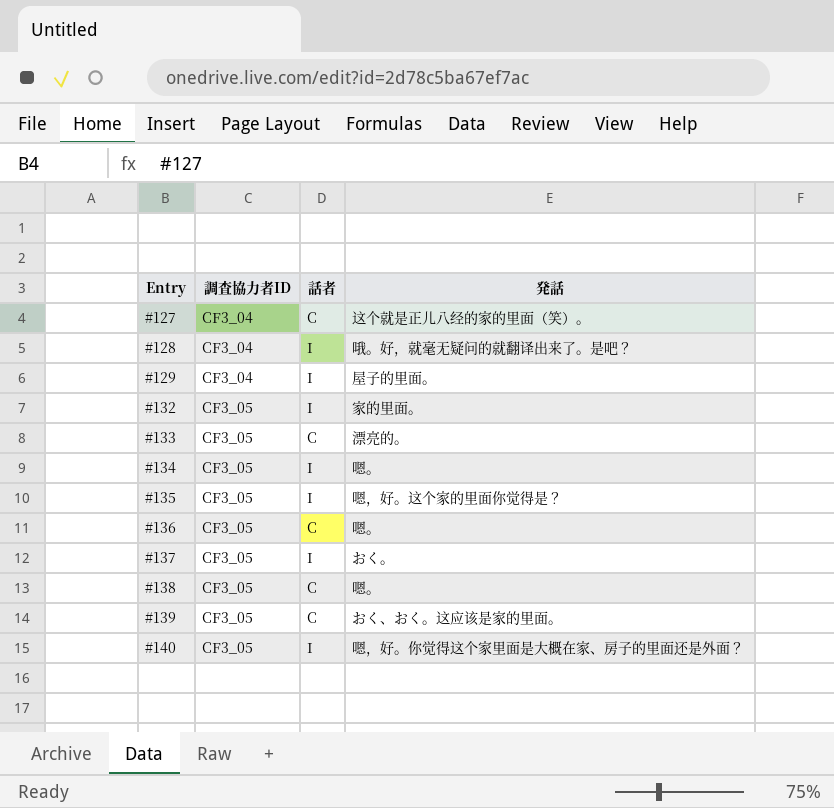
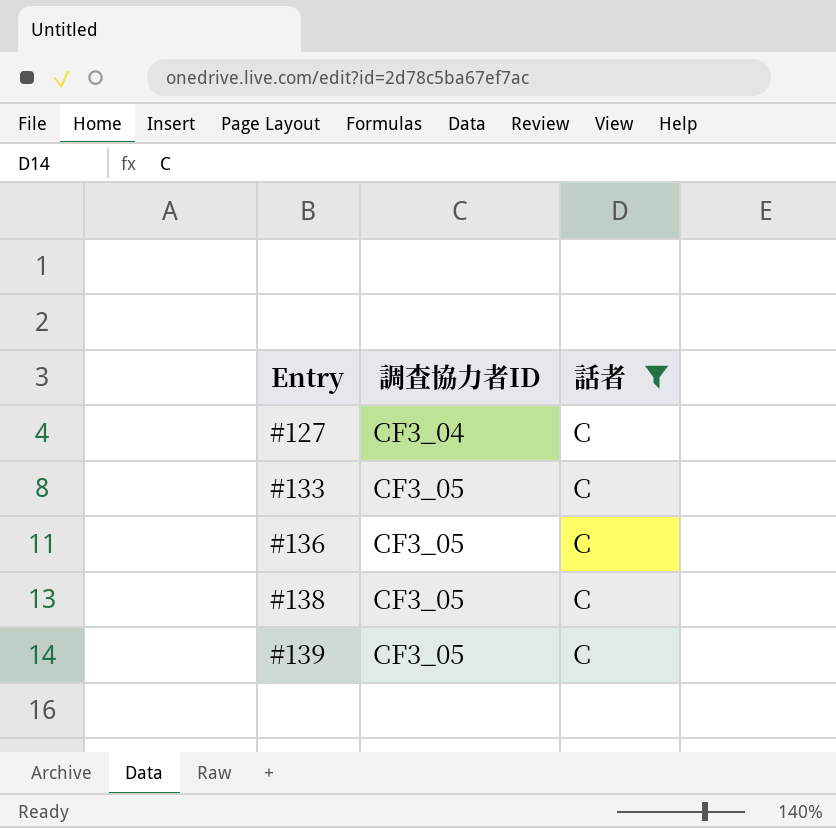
filter: none -> 話者 = C
column 発話 | position: 4 -> none

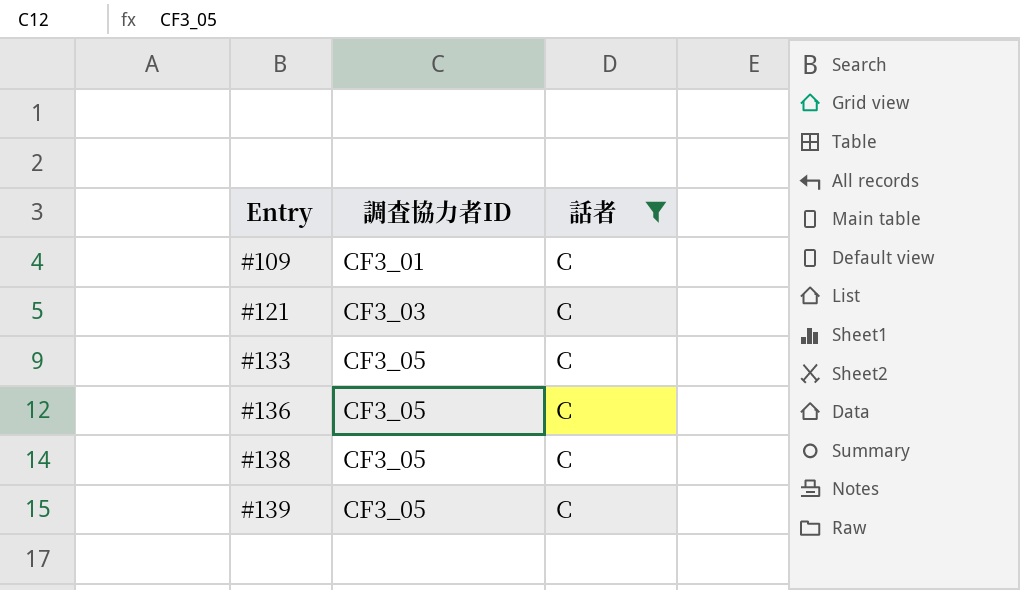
row #127: CF3_04 | C -> none
row #109: none -> CF3_01 | C
row #121: none -> CF3_03 | C

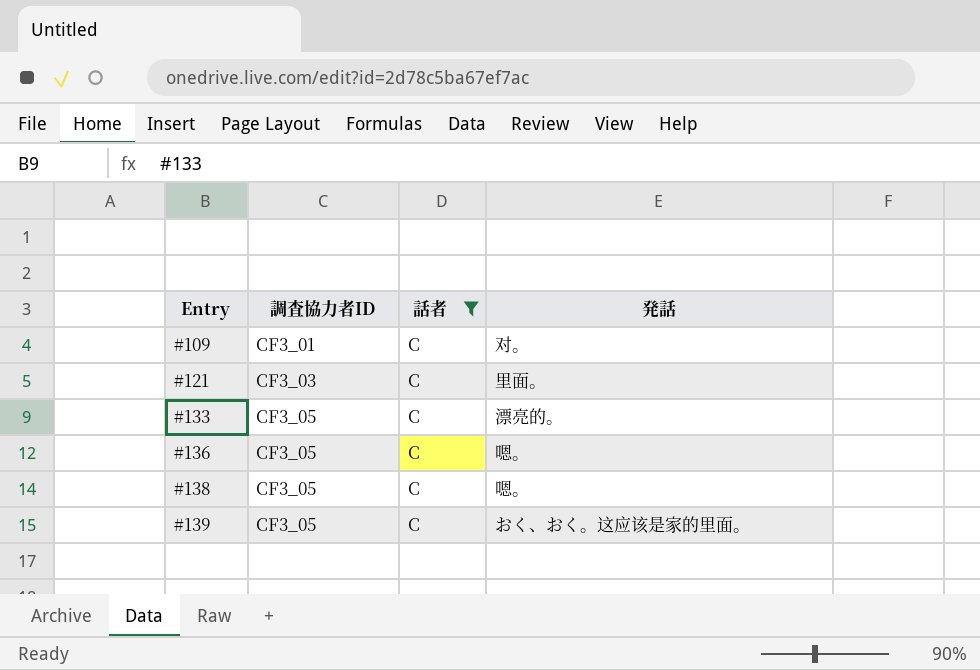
column 発話 | position: none -> 4

